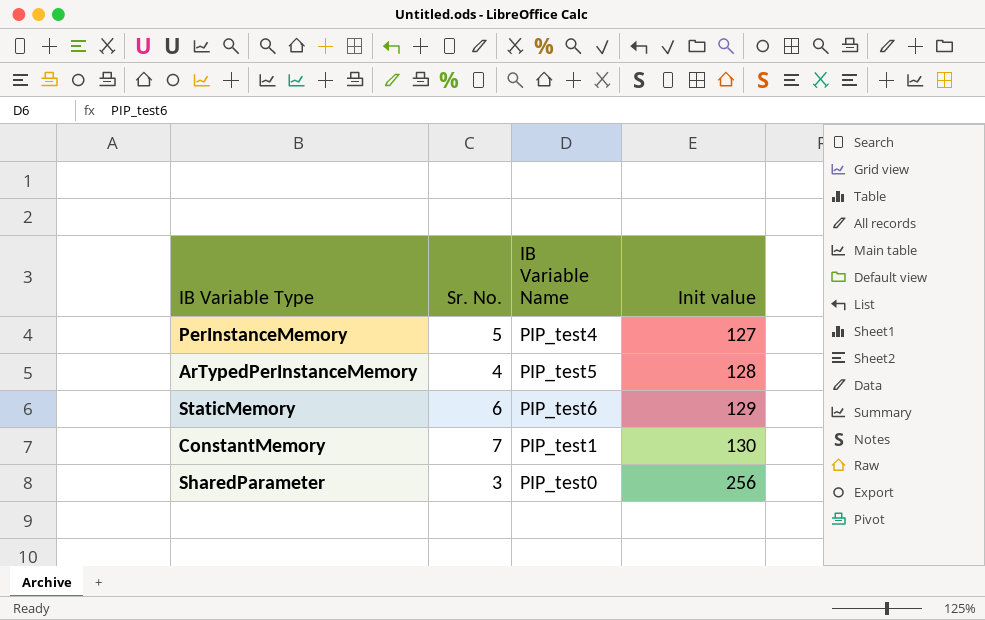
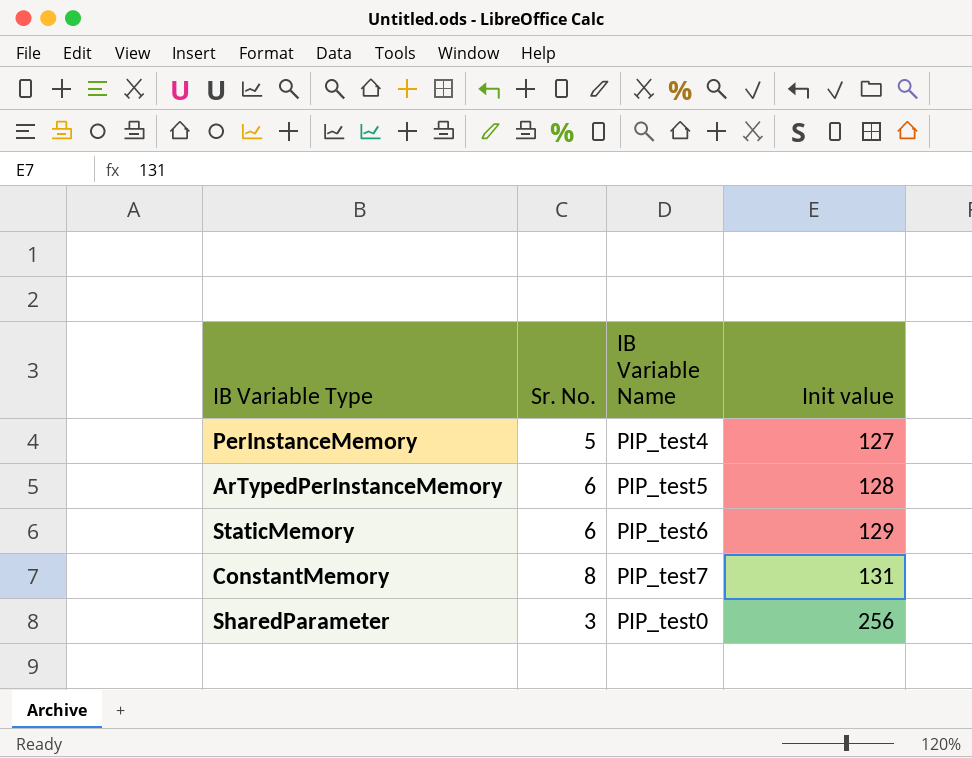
ArTypedPerInstanceMemory | Sr. No.: 4 -> 6
ConstantMemory | Sr. No.: 7 -> 8
ConstantMemory | IB Variable Name: PIP_test1 -> PIP_test7
ConstantMemory | Init value: 130 -> 131

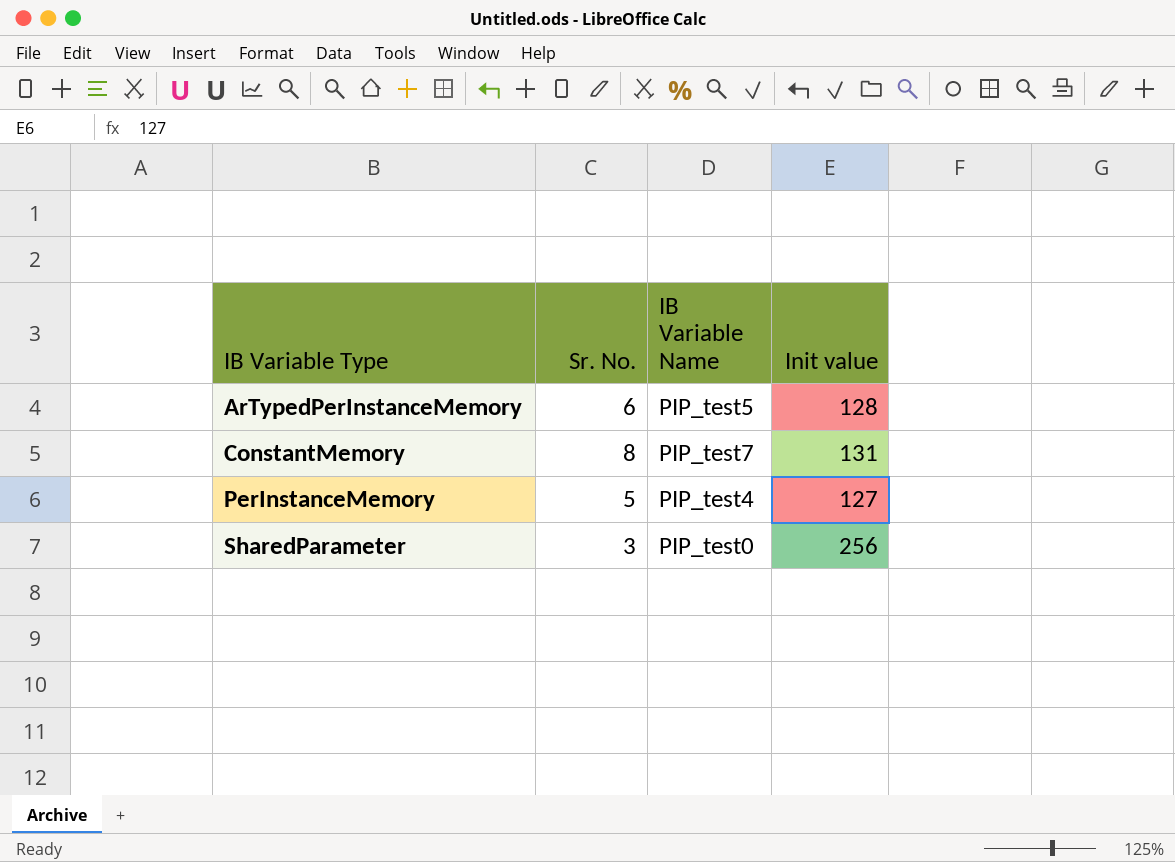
row order: Init value ascending -> IB Variable Type ascending
row StaticMemory: 6 | PIP_test6 | 129 -> none

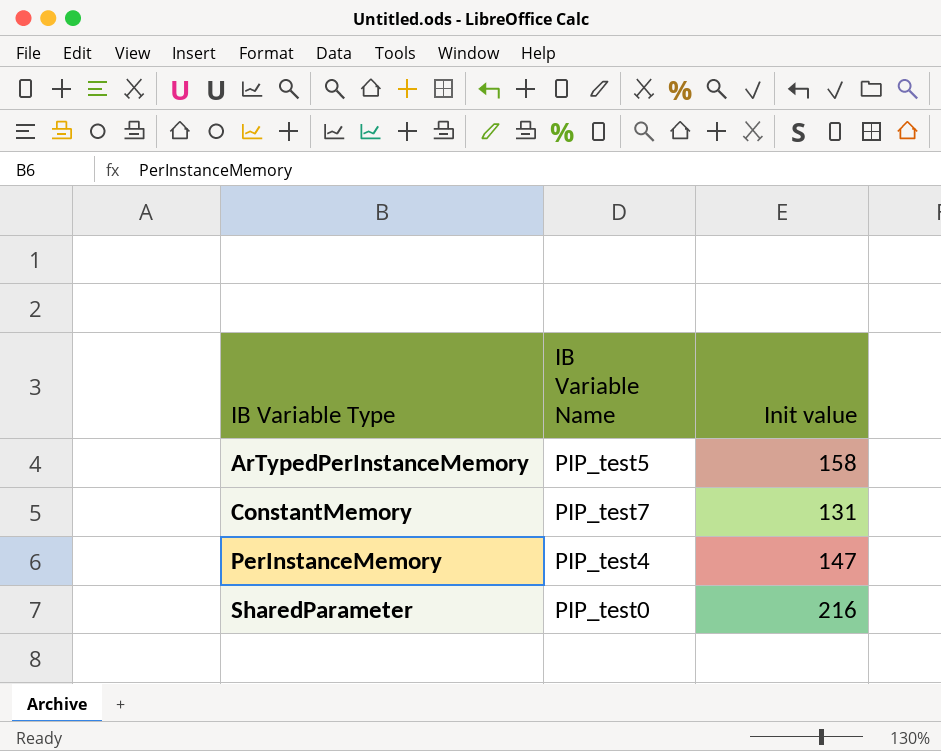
column Sr. No. | position: 2 -> none
ArTypedPerInstanceMemory | Init value: 128 -> 158
PerInstanceMemory | Init value: 127 -> 147
SharedParameter | Init value: 256 -> 216

